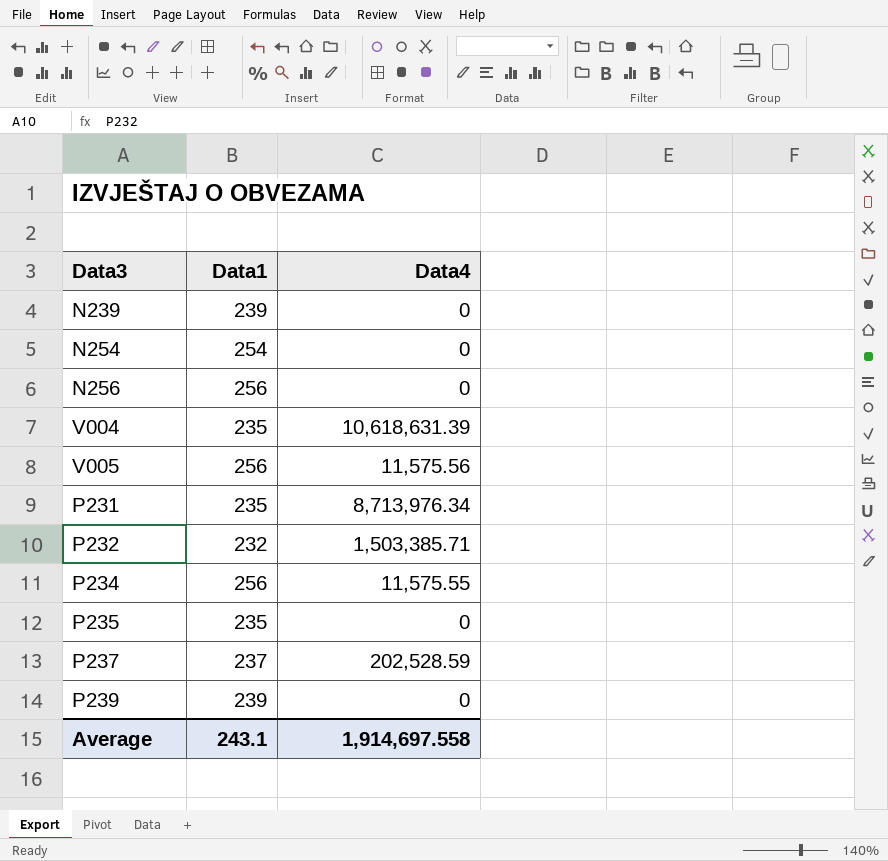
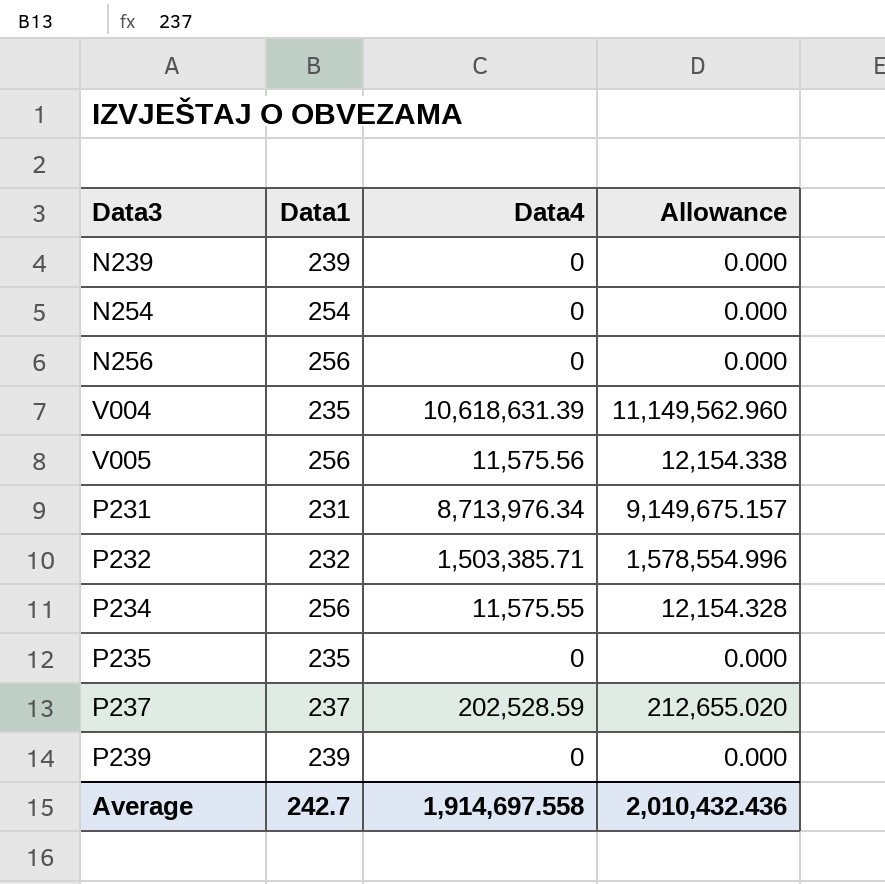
column Allowance | formula: none -> [Data4] * 1.05
P231 | Data1: 235 -> 231
Average | Data1: 243.1 -> 242.7

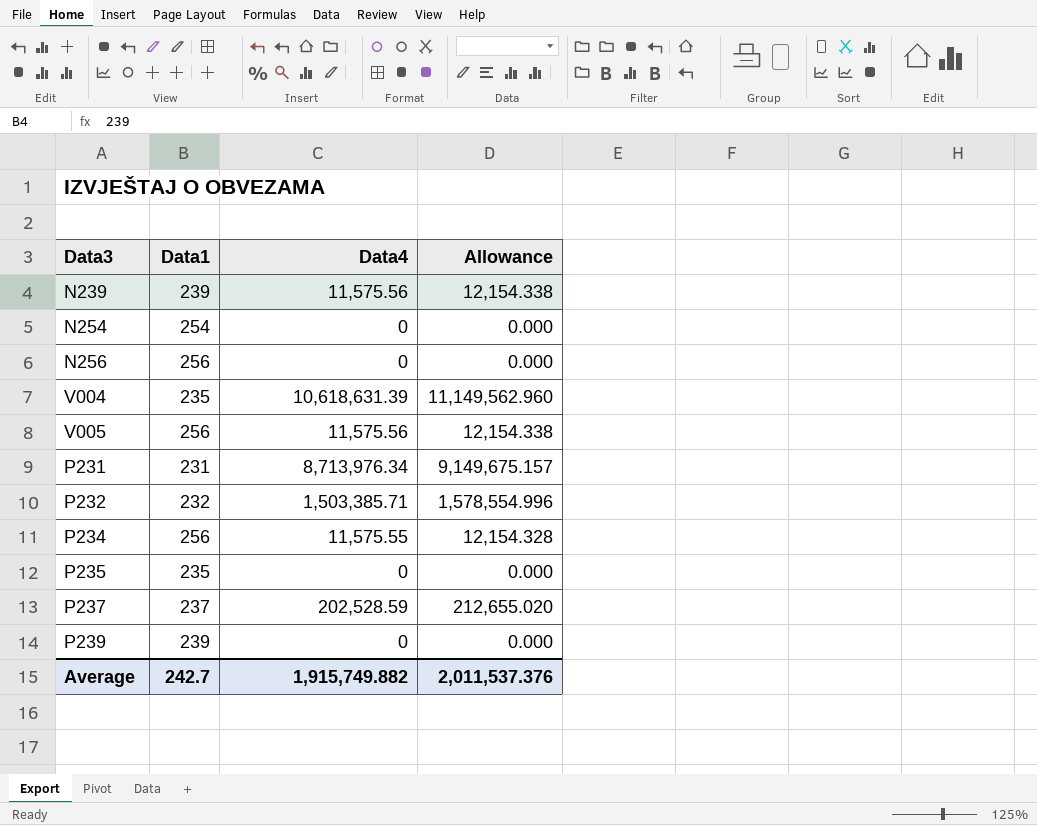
N239 | Data4: 0 -> 11,575.56
N239 | Allowance: 0.000 -> 12,154.338
Average | Data4: 1,914,697.558 -> 1,915,749.882
Average | Allowance: 2,010,432.436 -> 2,011,537.376

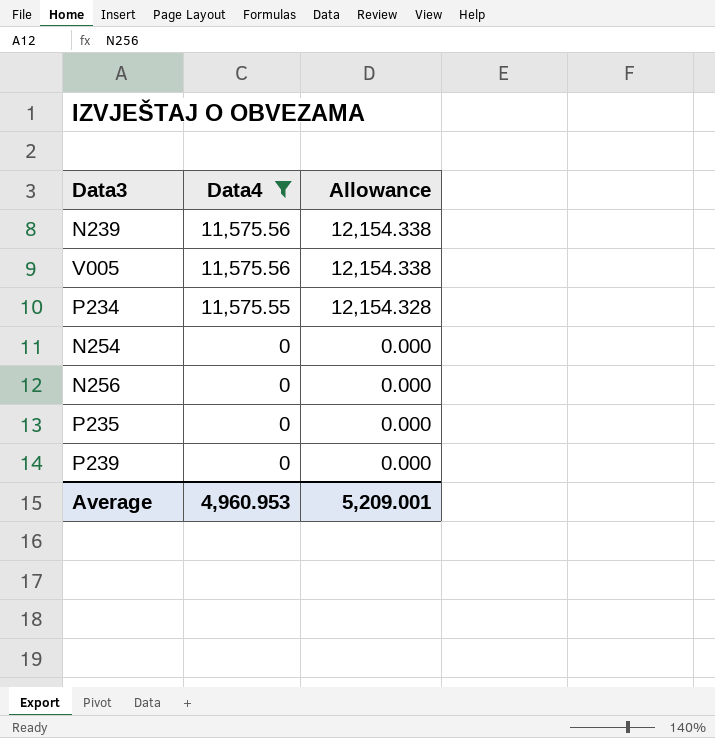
filter: none -> Data4 <= 11,575.56
row order: none -> Data4 descending
column Data1 | position: 2 -> none
Average | Data4: 1,915,749.882 -> 4,960.953
Average | Allowance: 2,011,537.376 -> 5,209.001

